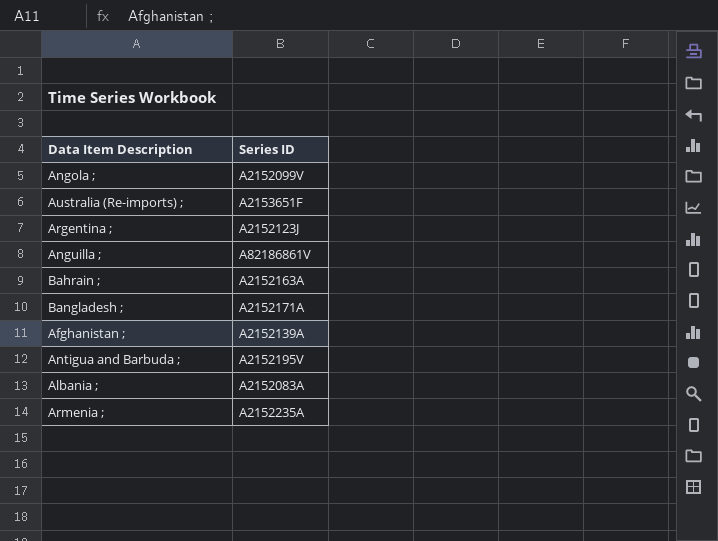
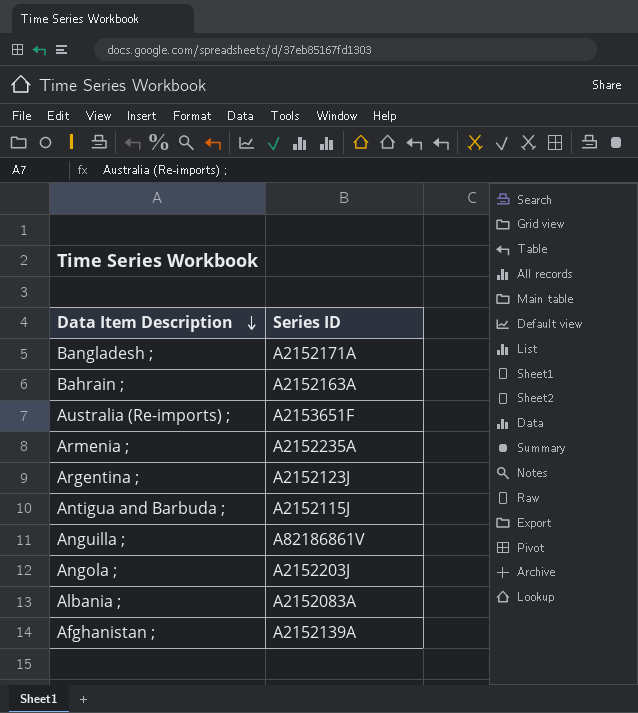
row order: none -> Data Item Description descending
Antigua and Barbuda ; | Series ID: A2152195V -> A2152115J
Angola ; | Series ID: A2152099V -> A2152203J

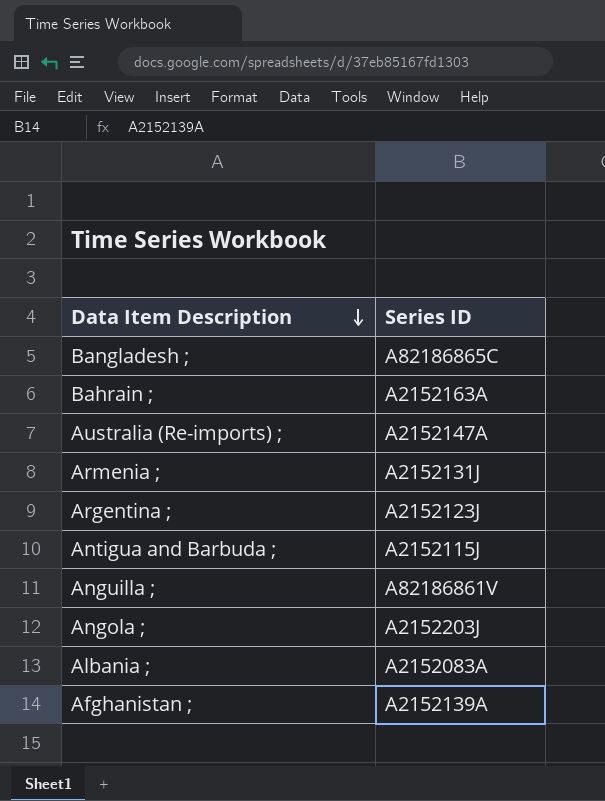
Bangladesh ; | Series ID: A2152171A -> A82186865C
Australia (Re-imports) ; | Series ID: A2153651F -> A2152147A
Armenia ; | Series ID: A2152235A -> A2152131J

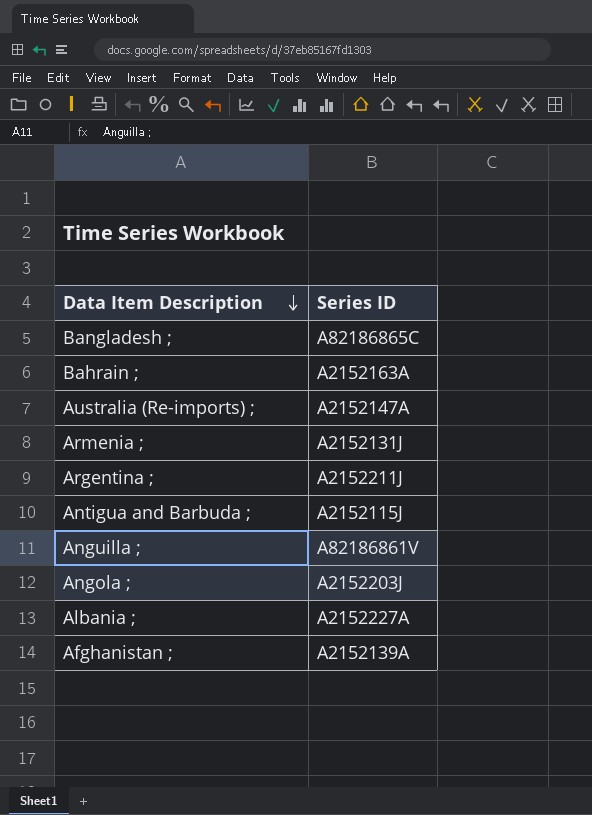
Argentina ; | Series ID: A2152123J -> A2152211J
Albania ; | Series ID: A2152083A -> A2152227A

